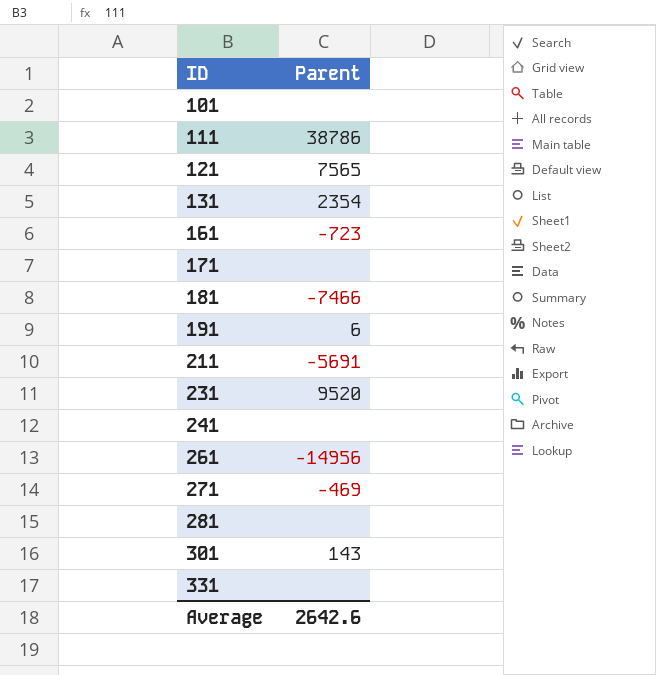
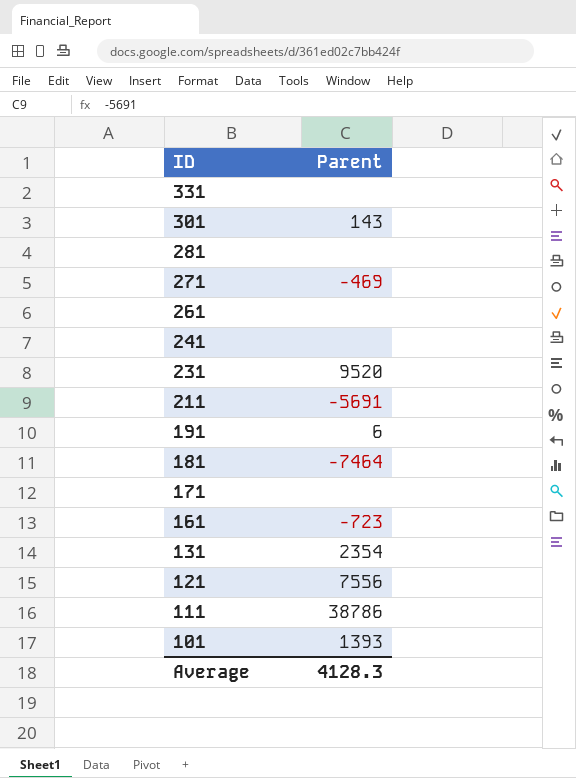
row order: ID ascending -> ID descending
261 | Parent: -14956 -> none
181 | Parent: -7466 -> -7464
121 | Parent: 7565 -> 7556
101 | Parent: none -> 1393
Average | Parent: 2642.6 -> 4128.3

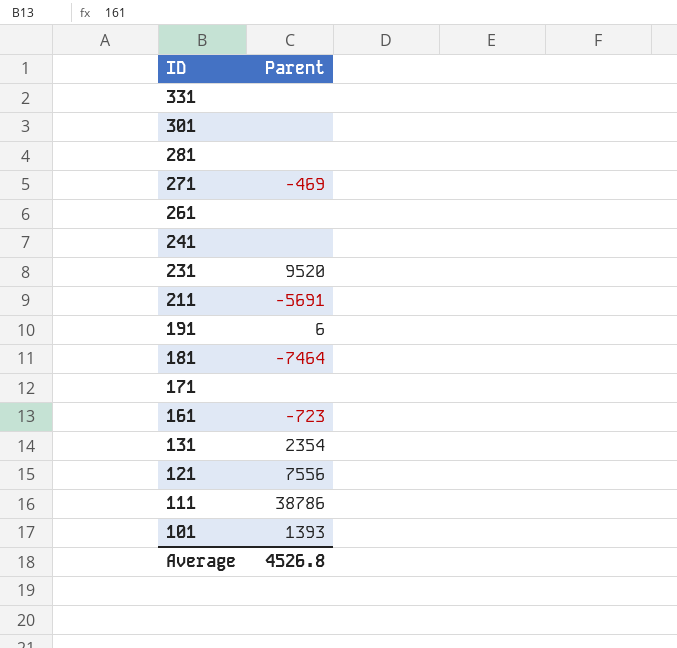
301 | Parent: 143 -> none
Average | Parent: 4128.3 -> 4526.8

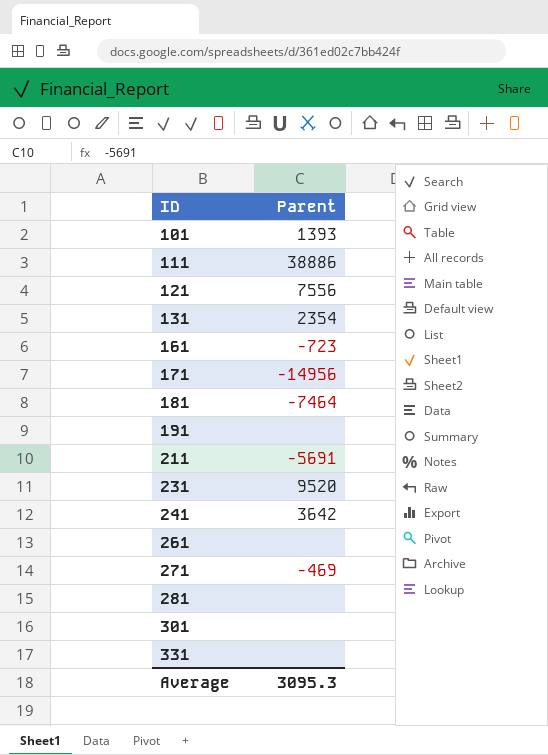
row order: ID descending -> ID ascending
111 | Parent: 38786 -> 38886
171 | Parent: none -> -14956
191 | Parent: 6 -> none
241 | Parent: none -> 3642
Average | Parent: 4526.8 -> 3095.3

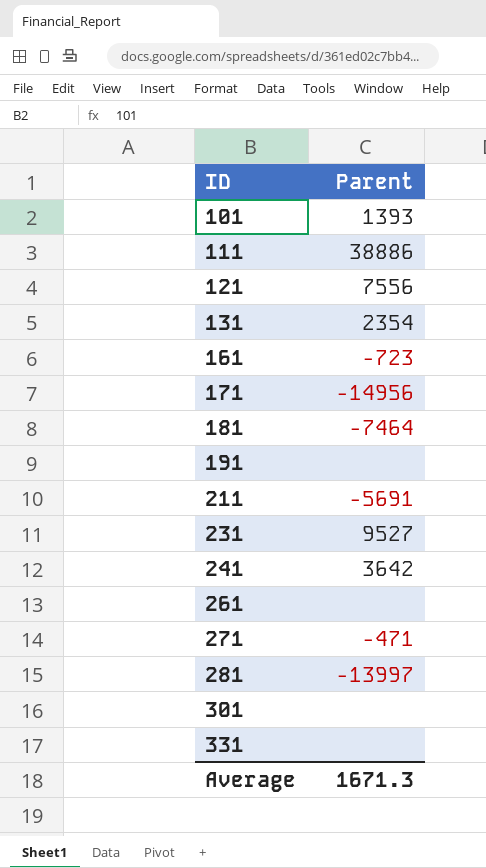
231 | Parent: 9520 -> 9527
271 | Parent: -469 -> -471
281 | Parent: none -> -13997
Average | Parent: 3095.3 -> 1671.3

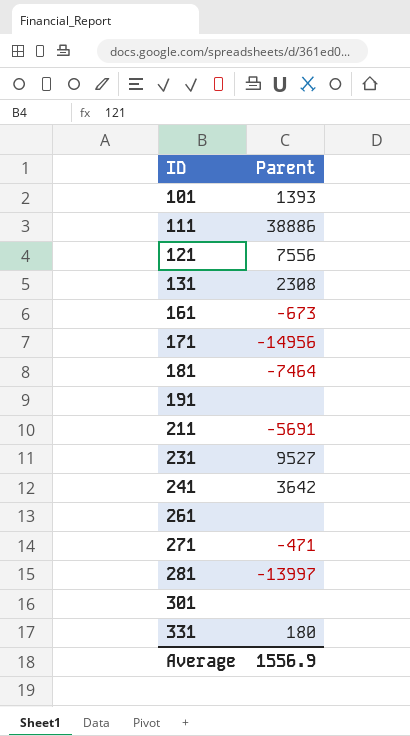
131 | Parent: 2354 -> 2308
161 | Parent: -723 -> -673
331 | Parent: none -> 180
Average | Parent: 1671.3 -> 1556.9

